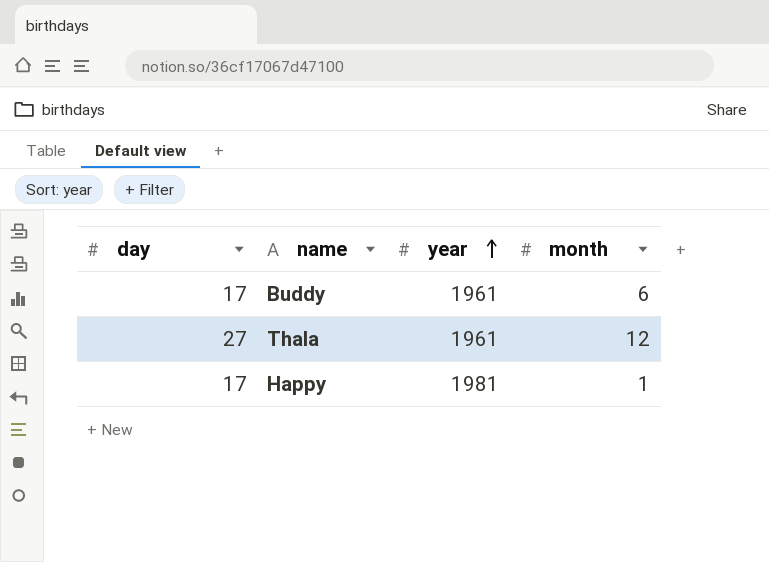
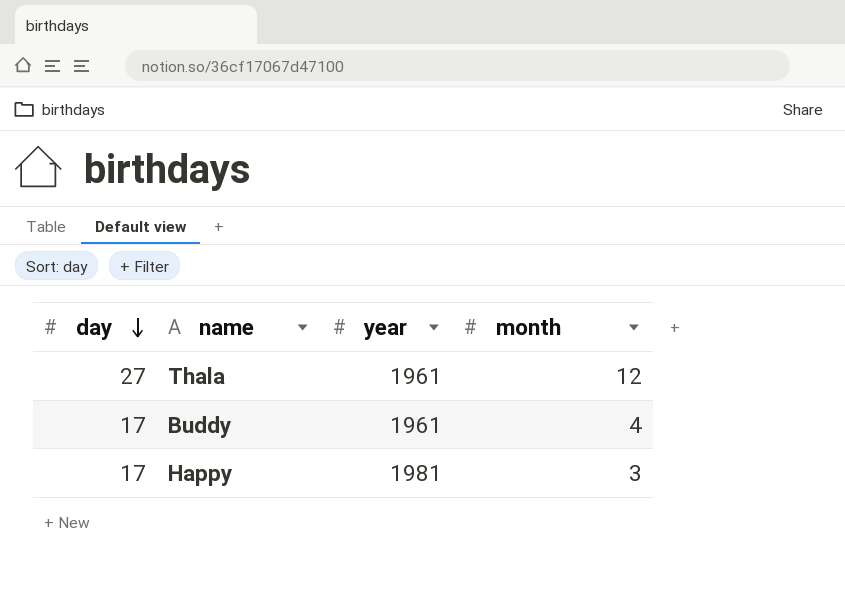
row order: year ascending -> day descending
Buddy | month: 6 -> 4
Happy | month: 1 -> 3

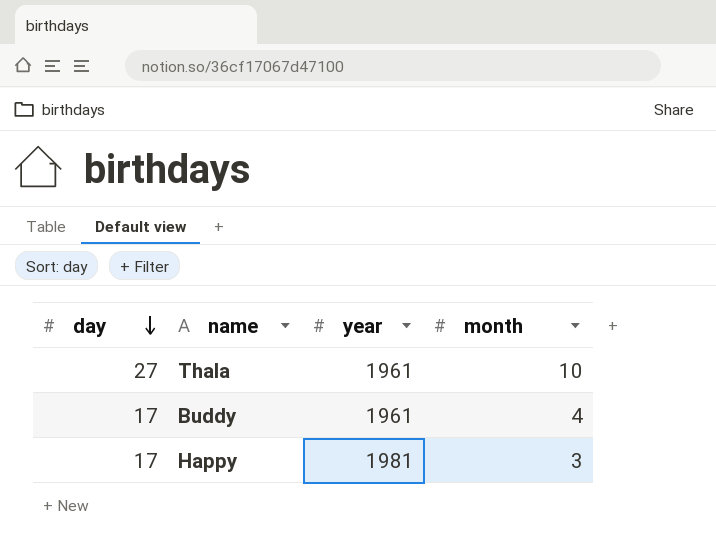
Thala | month: 12 -> 10

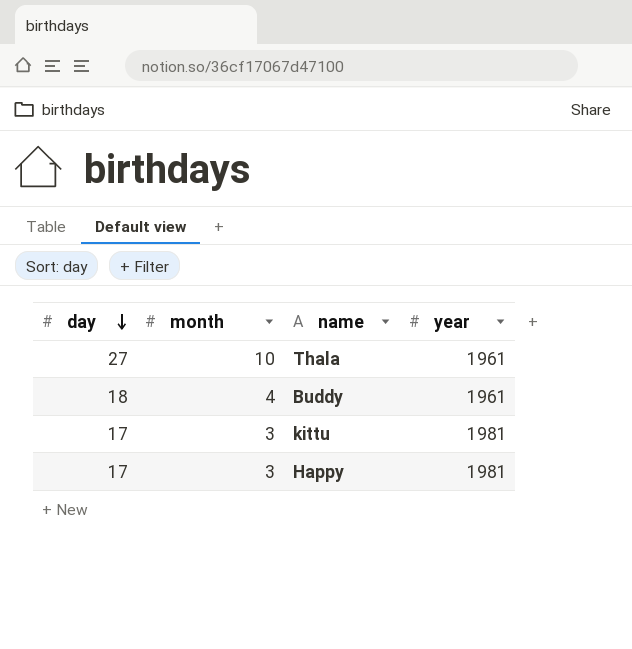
column month | position: 4 -> 2
Buddy | day: 17 -> 18
row kittu: none -> 17 | 3 | 1981

